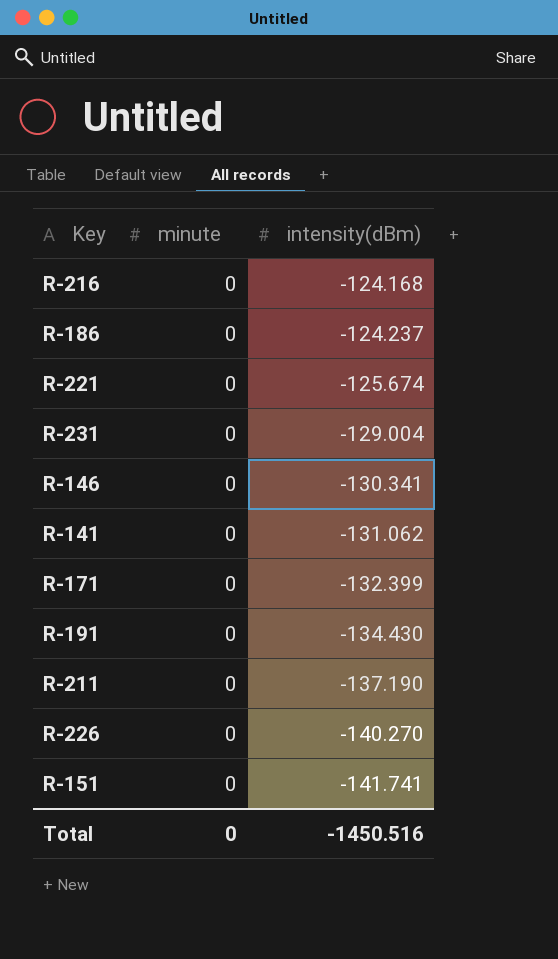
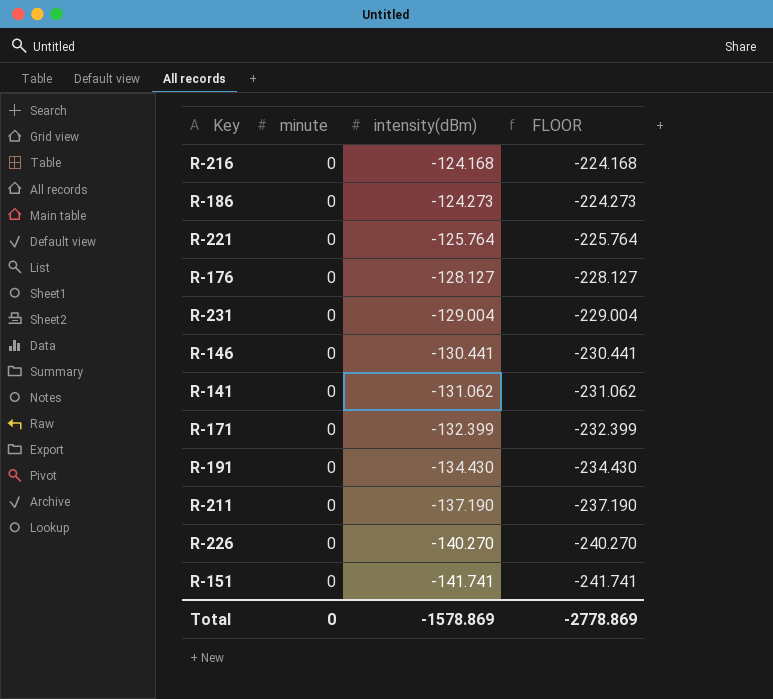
column FLOOR | formula: none -> [intensity(dBm)] - 100
R-186 | intensity(dBm): -124.237 -> -124.273
R-221 | intensity(dBm): -125.674 -> -125.764
row R-176: none -> 0 | -128.127 | -228.127
R-146 | intensity(dBm): -130.341 -> -130.441
Total | intensity(dBm): -1450.516 -> -1578.869

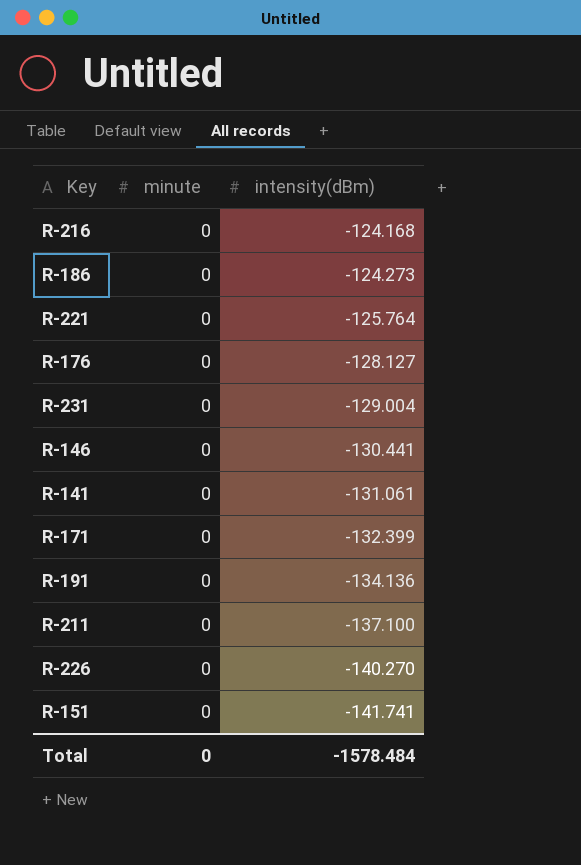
column FLOOR | formula: [intensity(dBm)] - 100 -> none
R-141 | intensity(dBm): -131.062 -> -131.061
R-191 | intensity(dBm): -134.430 -> -134.136
R-211 | intensity(dBm): -137.190 -> -137.100
Total | intensity(dBm): -1578.869 -> -1578.484

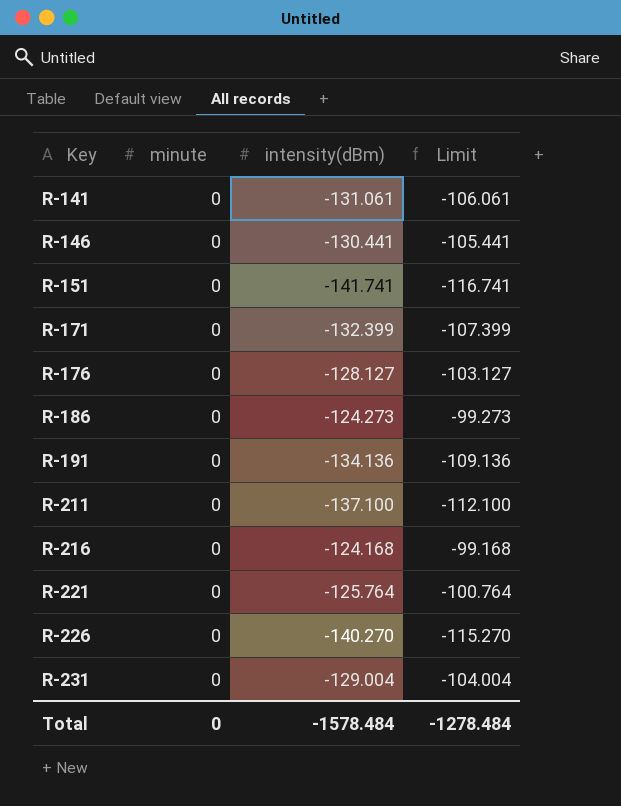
row order: intensity(dBm) descending -> Key ascending
column Limit | formula: none -> [intensity(dBm)] + 25

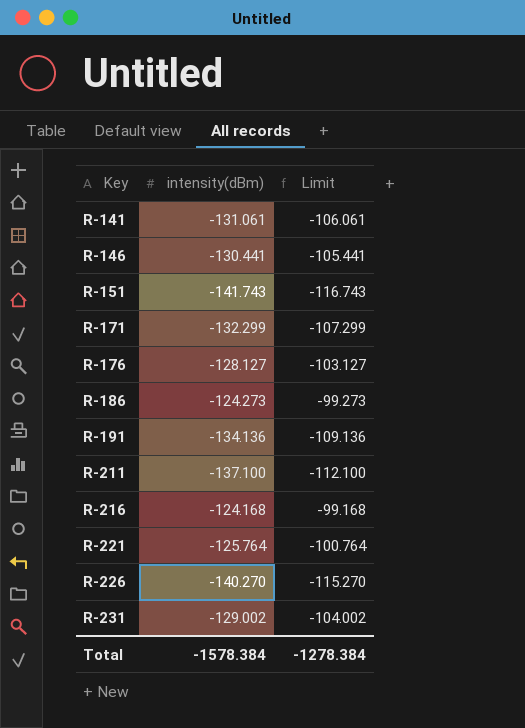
column minute | position: 2 -> none
R-151 | intensity(dBm): -141.741 -> -141.743
R-151 | Limit: -116.741 -> -116.743
R-171 | intensity(dBm): -132.399 -> -132.299
R-171 | Limit: -107.399 -> -107.299
R-231 | intensity(dBm): -129.004 -> -129.002
R-231 | Limit: -104.004 -> -104.002
Total | intensity(dBm): -1578.484 -> -1578.384
Total | Limit: -1278.484 -> -1278.384

